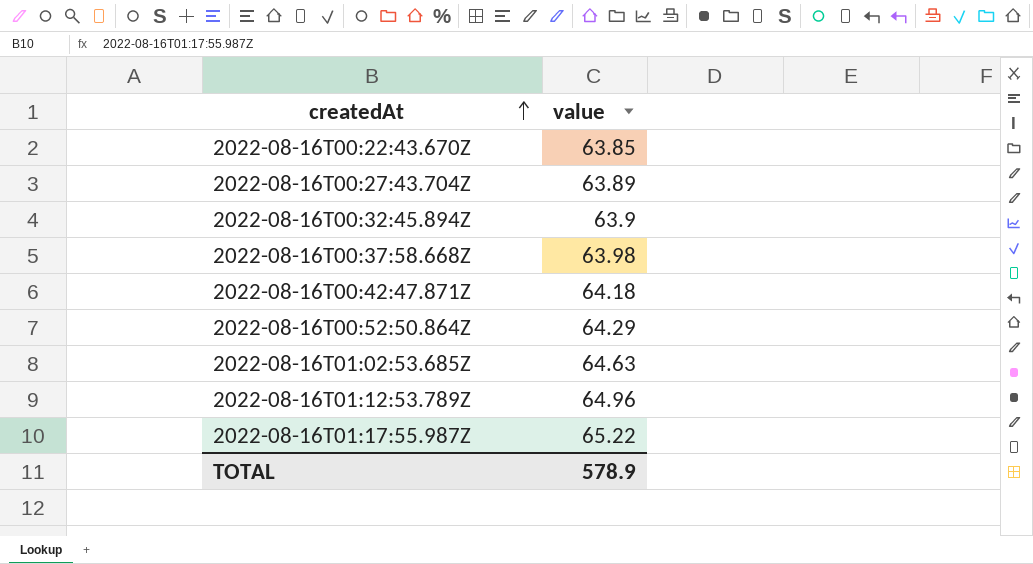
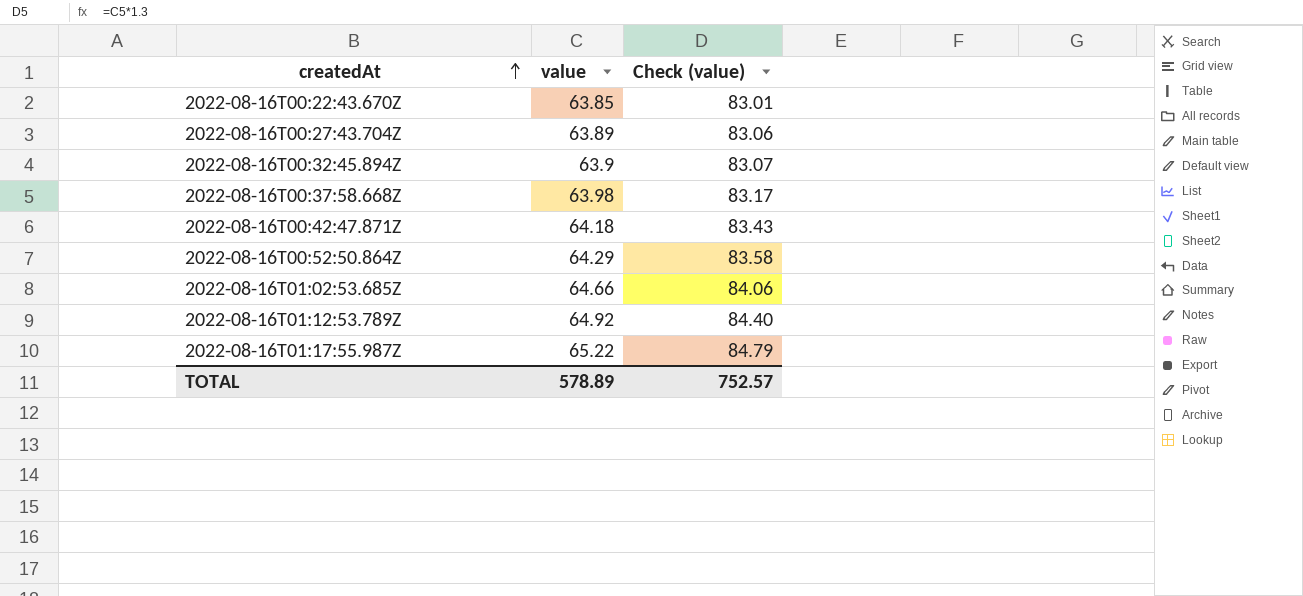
column Check (value) | formula: none -> [value] * 1.3
2022-08-16T01:02:53.685Z | value: 64.63 -> 64.66
2022-08-16T01:12:53.789Z | value: 64.96 -> 64.92
TOTAL | value: 578.9 -> 578.89

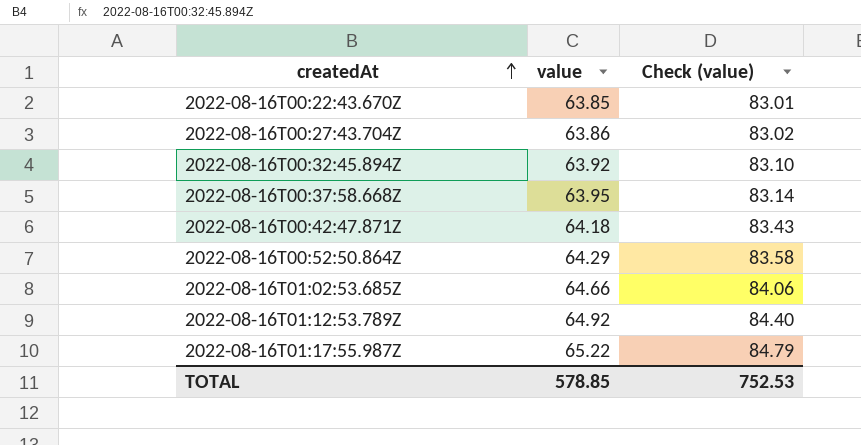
2022-08-16T00:27:43.704Z | value: 63.89 -> 63.86
2022-08-16T00:27:43.704Z | Check (value): 83.06 -> 83.02
2022-08-16T00:32:45.894Z | value: 63.9 -> 63.92
2022-08-16T00:32:45.894Z | Check (value): 83.07 -> 83.10
2022-08-16T00:37:58.668Z | value: 63.98 -> 63.95
2022-08-16T00:37:58.668Z | Check (value): 83.17 -> 83.14
TOTAL | value: 578.89 -> 578.85
TOTAL | Check (value): 752.57 -> 752.53

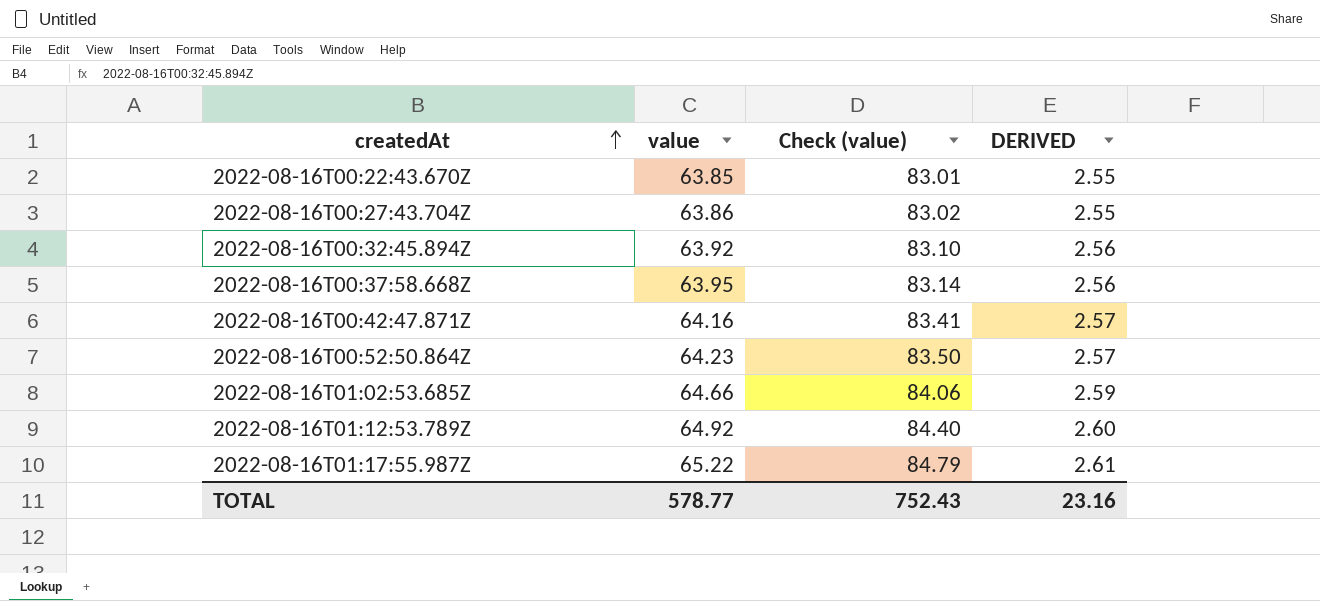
column DERIVED | formula: none -> [value] * 0.04
2022-08-16T00:42:47.871Z | value: 64.18 -> 64.16
2022-08-16T00:42:47.871Z | Check (value): 83.43 -> 83.41
2022-08-16T00:52:50.864Z | value: 64.29 -> 64.23
2022-08-16T00:52:50.864Z | Check (value): 83.58 -> 83.50
TOTAL | value: 578.85 -> 578.77
TOTAL | Check (value): 752.53 -> 752.43

